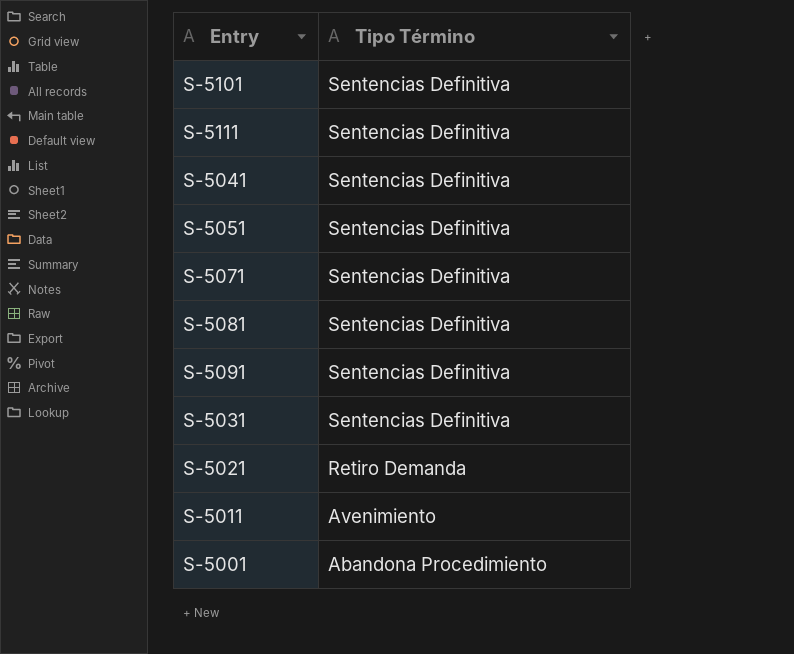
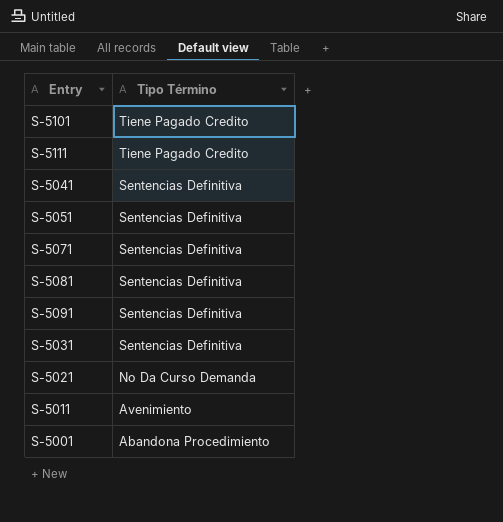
S-5101 | Tipo Término: Sentencias Definitiva -> Tiene Pagado Credito
S-5111 | Tipo Término: Sentencias Definitiva -> Tiene Pagado Credito
S-5021 | Tipo Término: Retiro Demanda -> No Da Curso Demanda

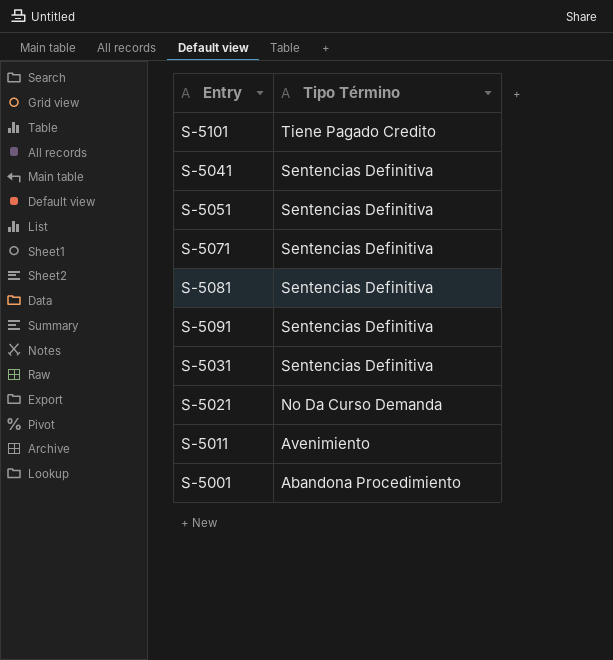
row S-5111: Tiene Pagado Credito -> none

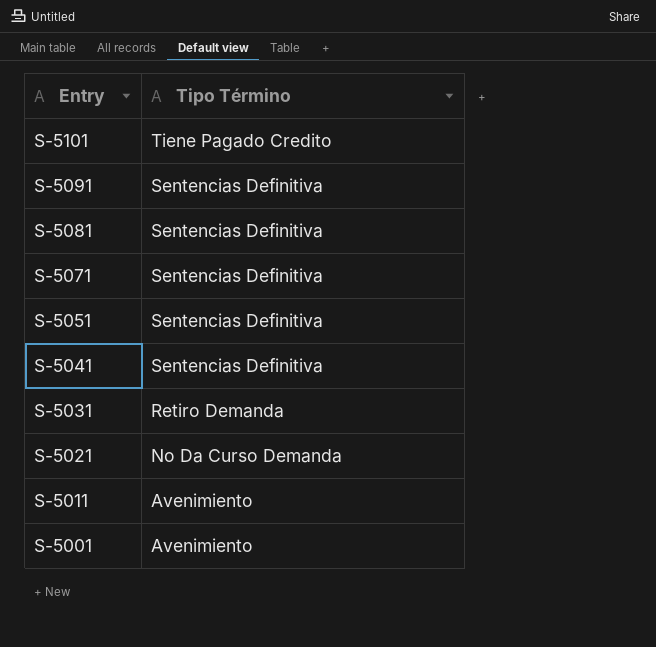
row order: Tipo Término descending -> Entry descending
S-5031 | Tipo Término: Sentencias Definitiva -> Retiro Demanda
S-5001 | Tipo Término: Abandona Procedimiento -> Avenimiento

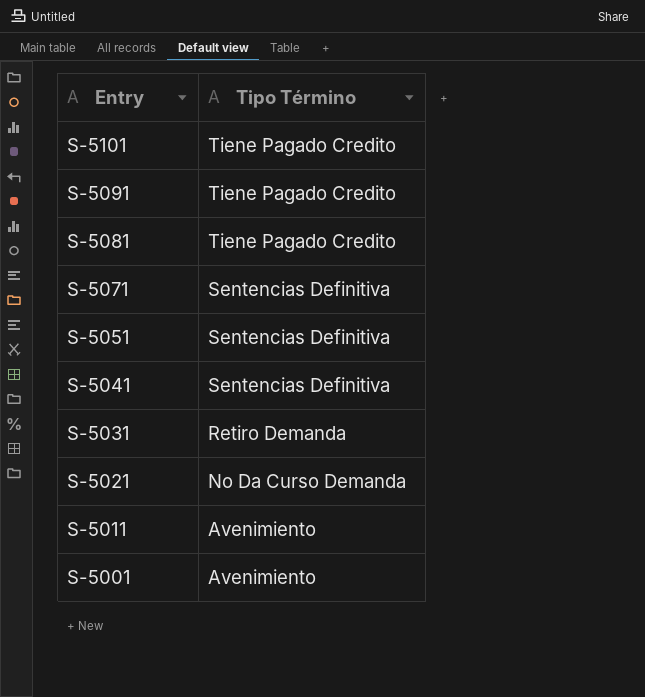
S-5091 | Tipo Término: Sentencias Definitiva -> Tiene Pagado Credito
S-5081 | Tipo Término: Sentencias Definitiva -> Tiene Pagado Credito

